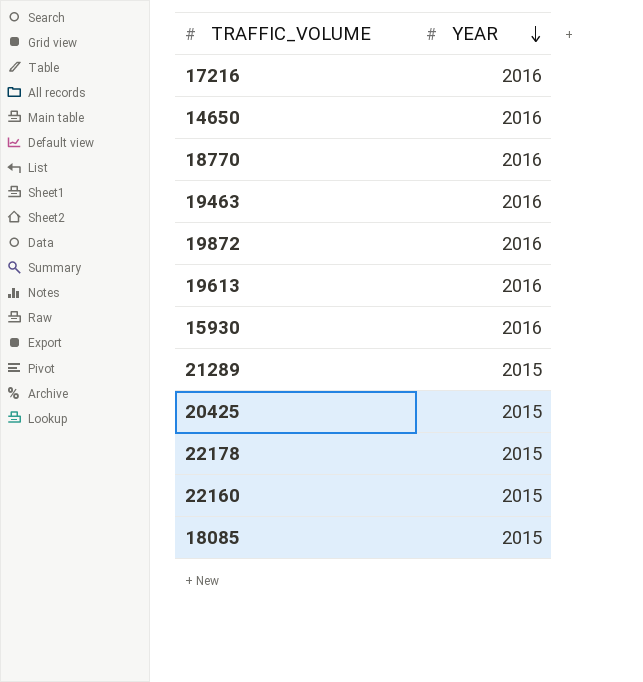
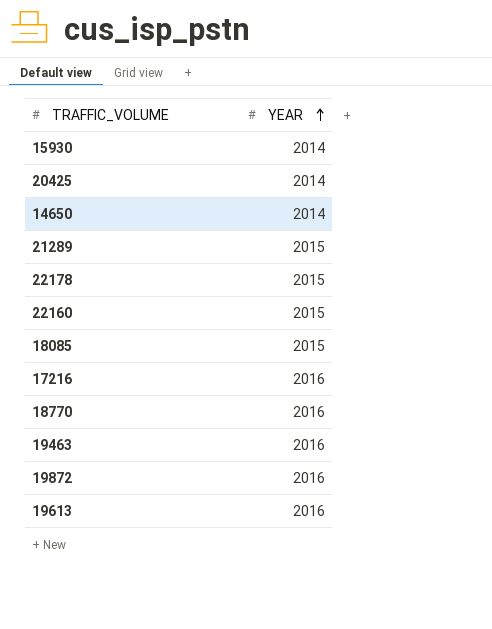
row order: YEAR descending -> YEAR ascending
15930 | YEAR: 2016 -> 2014
20425 | YEAR: 2015 -> 2014
14650 | YEAR: 2016 -> 2014

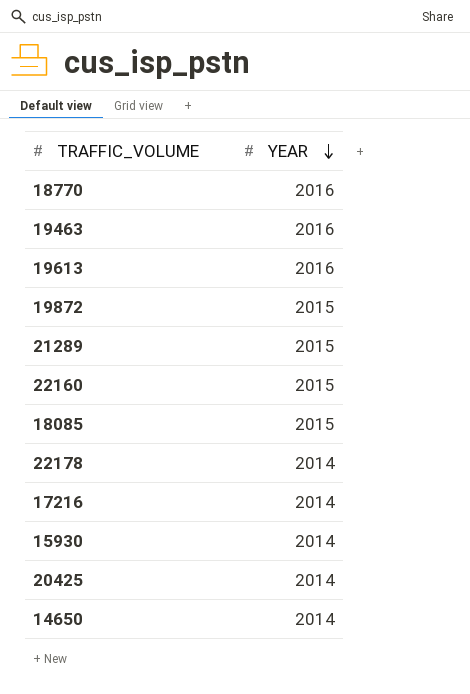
row order: YEAR ascending -> YEAR descending
19872 | YEAR: 2016 -> 2015
22178 | YEAR: 2015 -> 2014
17216 | YEAR: 2016 -> 2014

